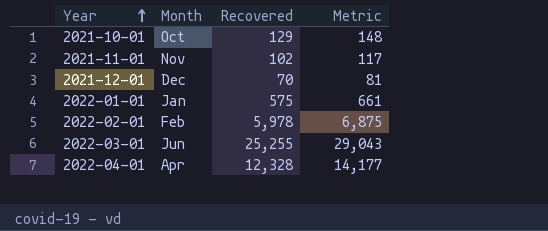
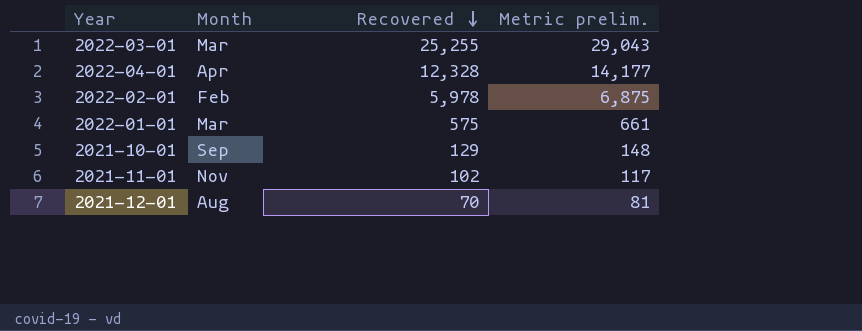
row order: Year ascending -> Recovered descending
column name: Metric -> Metric prelim.
2022-03-01 | Month: Jun -> Mar
2022-01-01 | Month: Jan -> Mar
2021-10-01 | Month: Oct -> Sep
2021-12-01 | Month: Dec -> Aug

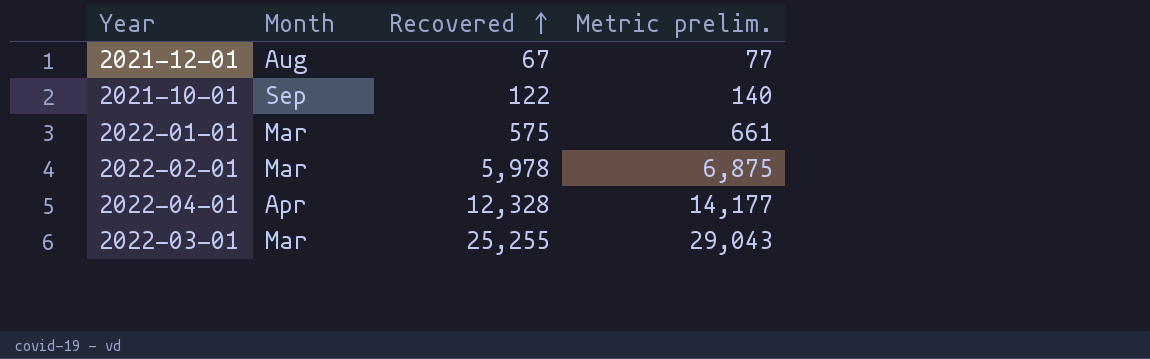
row order: Recovered descending -> Recovered ascending
row 2021-11-01: Nov | 102 | 117 -> none
2021-12-01 | Recovered: 70 -> 67
2021-12-01 | Metric prelim.: 81 -> 77
2021-10-01 | Recovered: 129 -> 122
2021-10-01 | Metric prelim.: 148 -> 140
2022-02-01 | Month: Feb -> Mar

